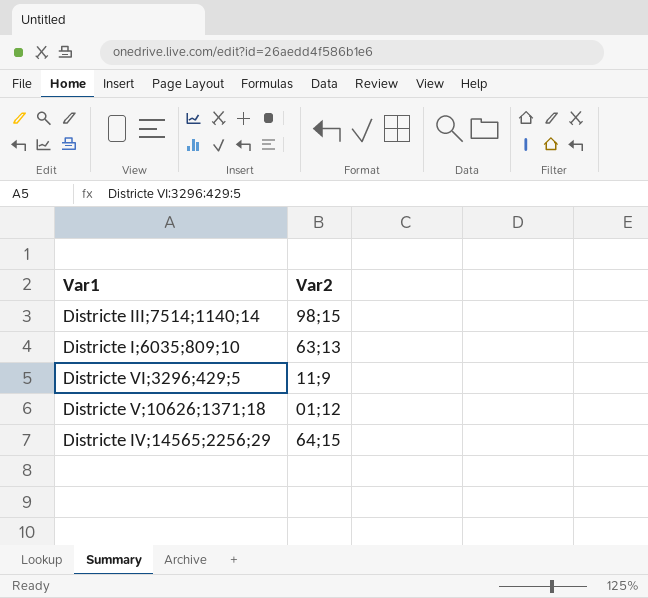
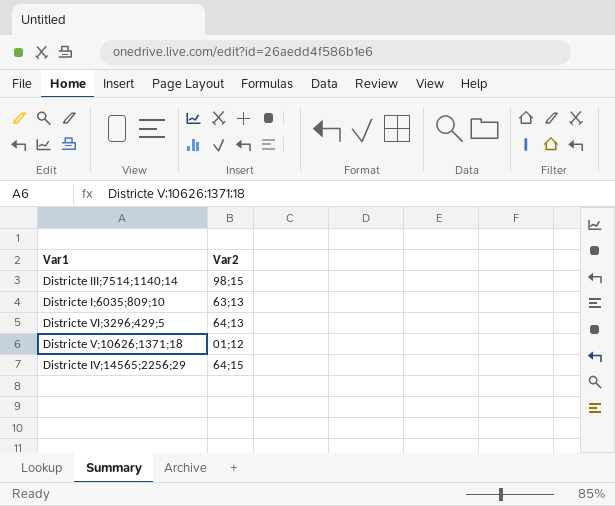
Districte VI;3296;429;5 | Var2: 11;9 -> 64;13

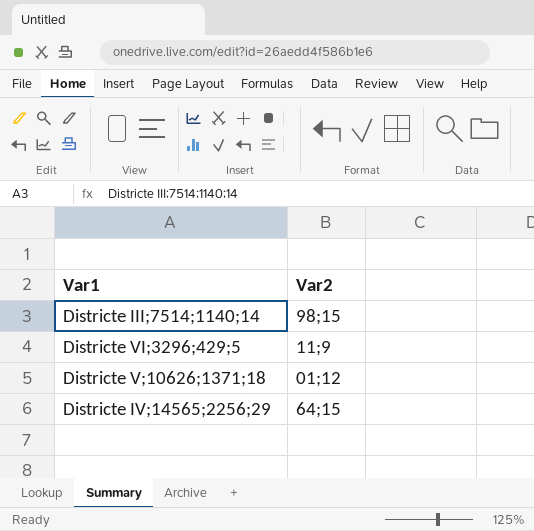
row Districte I;6035;809;10: 63;13 -> none
Districte VI;3296;429;5 | Var2: 64;13 -> 11;9

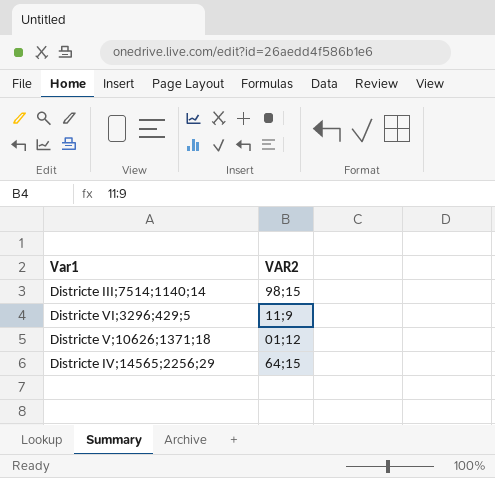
column name: Var2 -> VAR2

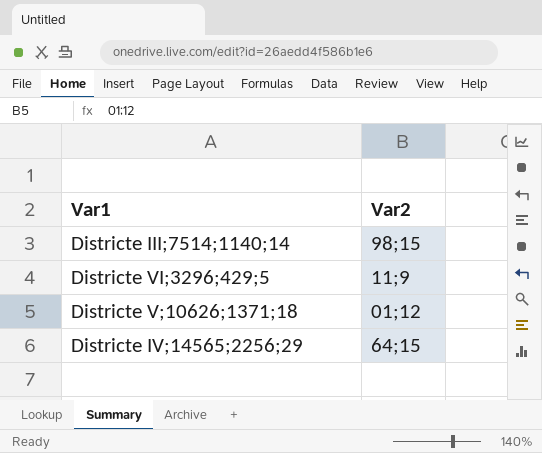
column name: VAR2 -> Var2

